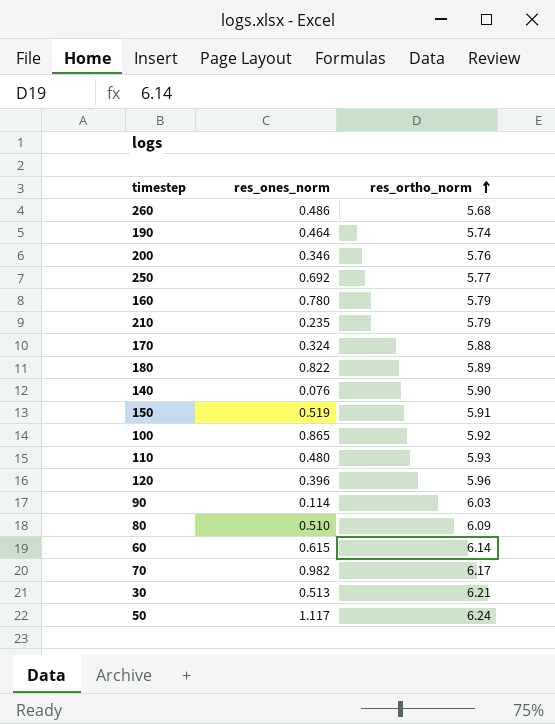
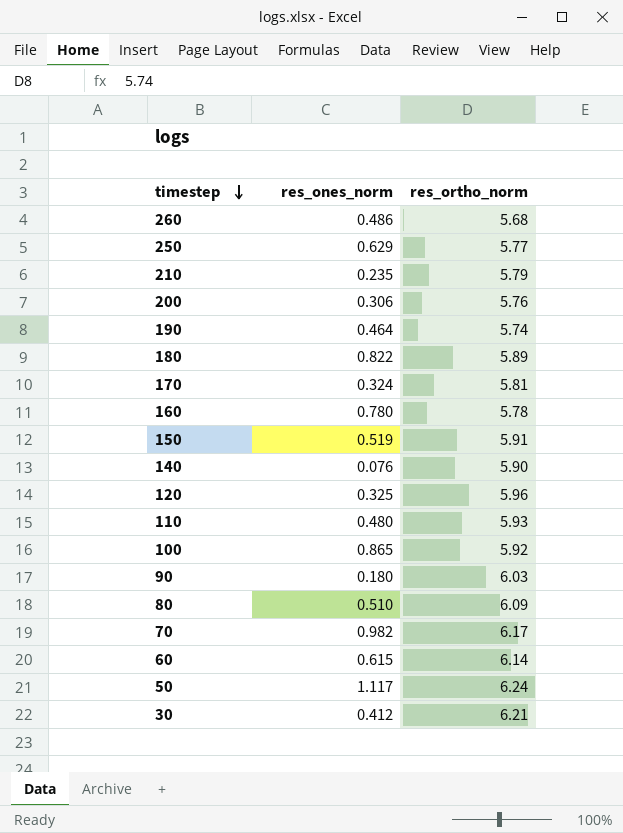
row order: res_ortho_norm ascending -> timestep descending
250 | res_ones_norm: 0.692 -> 0.629
200 | res_ones_norm: 0.346 -> 0.306
170 | res_ortho_norm: 5.88 -> 5.81
160 | res_ortho_norm: 5.79 -> 5.78
120 | res_ones_norm: 0.396 -> 0.325
90 | res_ones_norm: 0.114 -> 0.180
30 | res_ones_norm: 0.513 -> 0.412

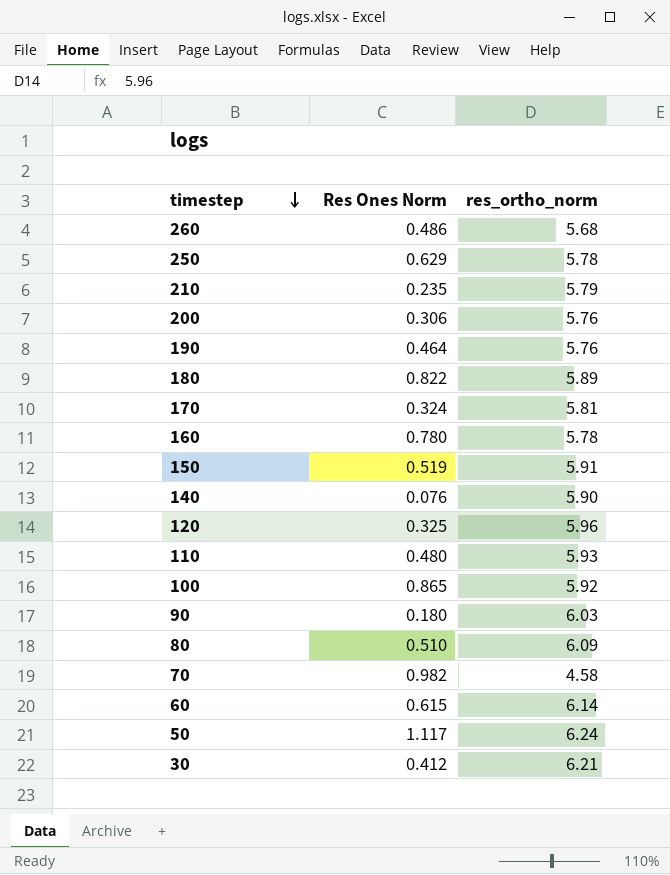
column name: res_ones_norm -> Res Ones Norm
250 | res_ortho_norm: 5.77 -> 5.78
190 | res_ortho_norm: 5.74 -> 5.76
70 | res_ortho_norm: 6.17 -> 4.58

